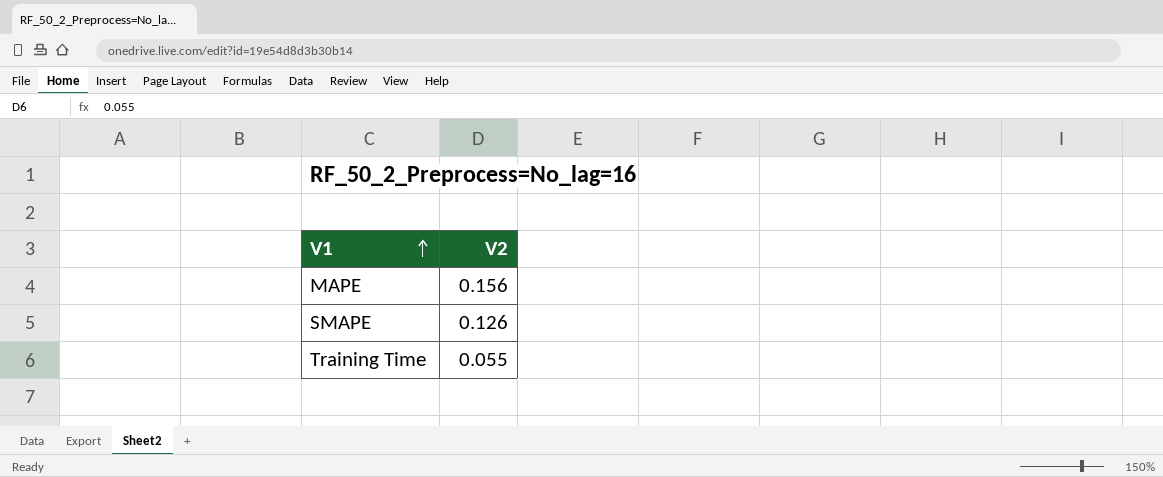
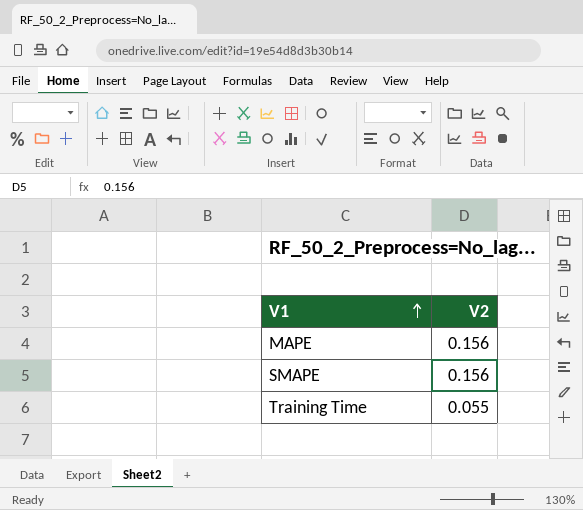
SMAPE | V2: 0.126 -> 0.156

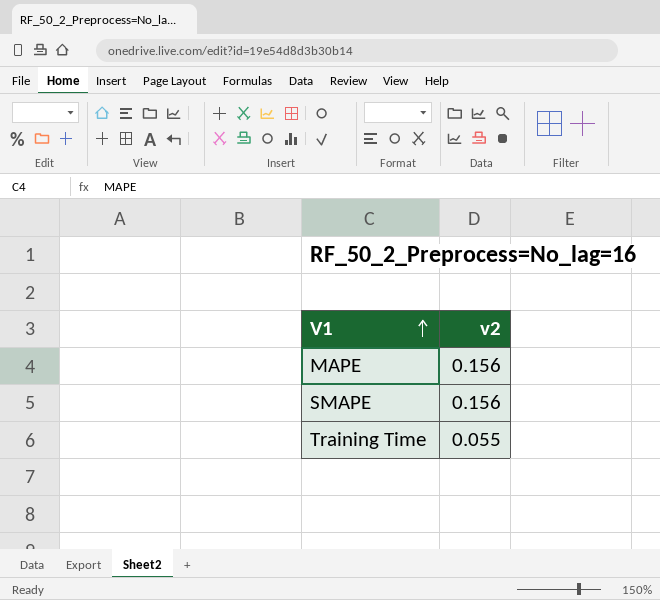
column name: V2 -> v2

